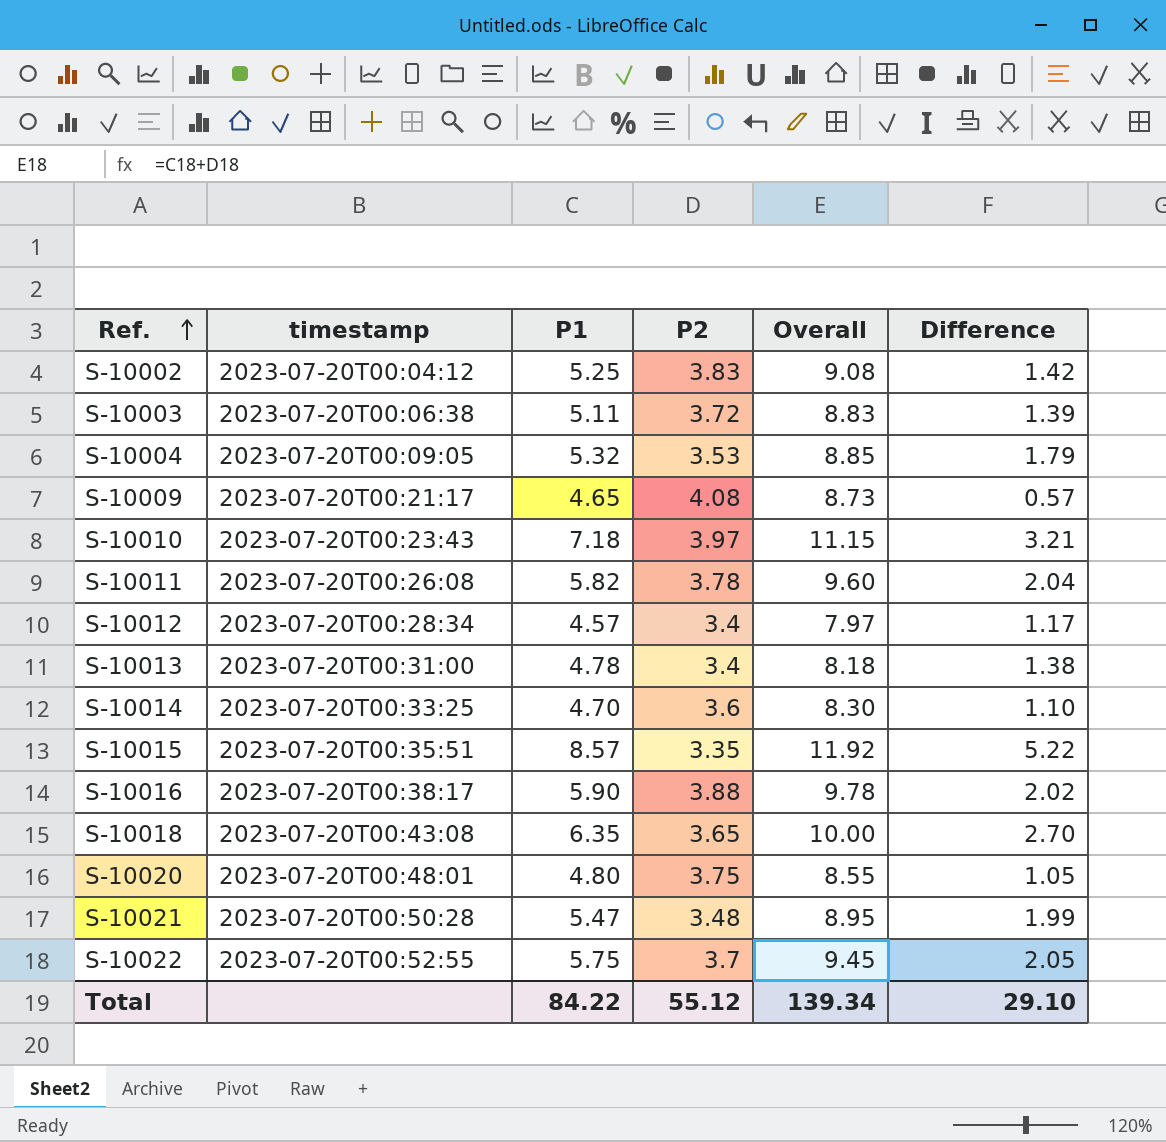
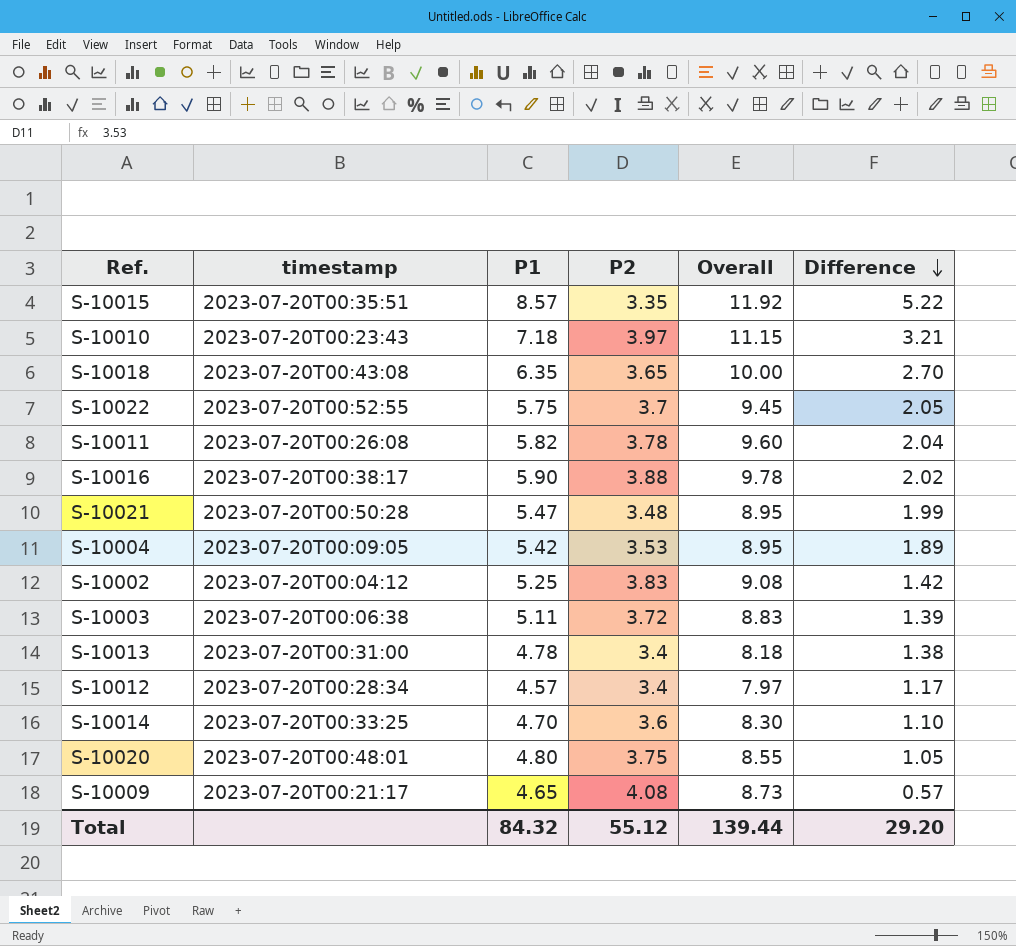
row order: Ref. ascending -> Difference descending
S-10004 | P1: 5.32 -> 5.42
S-10004 | Overall: 8.85 -> 8.95
S-10004 | Difference: 1.79 -> 1.89
Total | P1: 84.22 -> 84.32
Total | Overall: 139.34 -> 139.44
Total | Difference: 29.10 -> 29.20

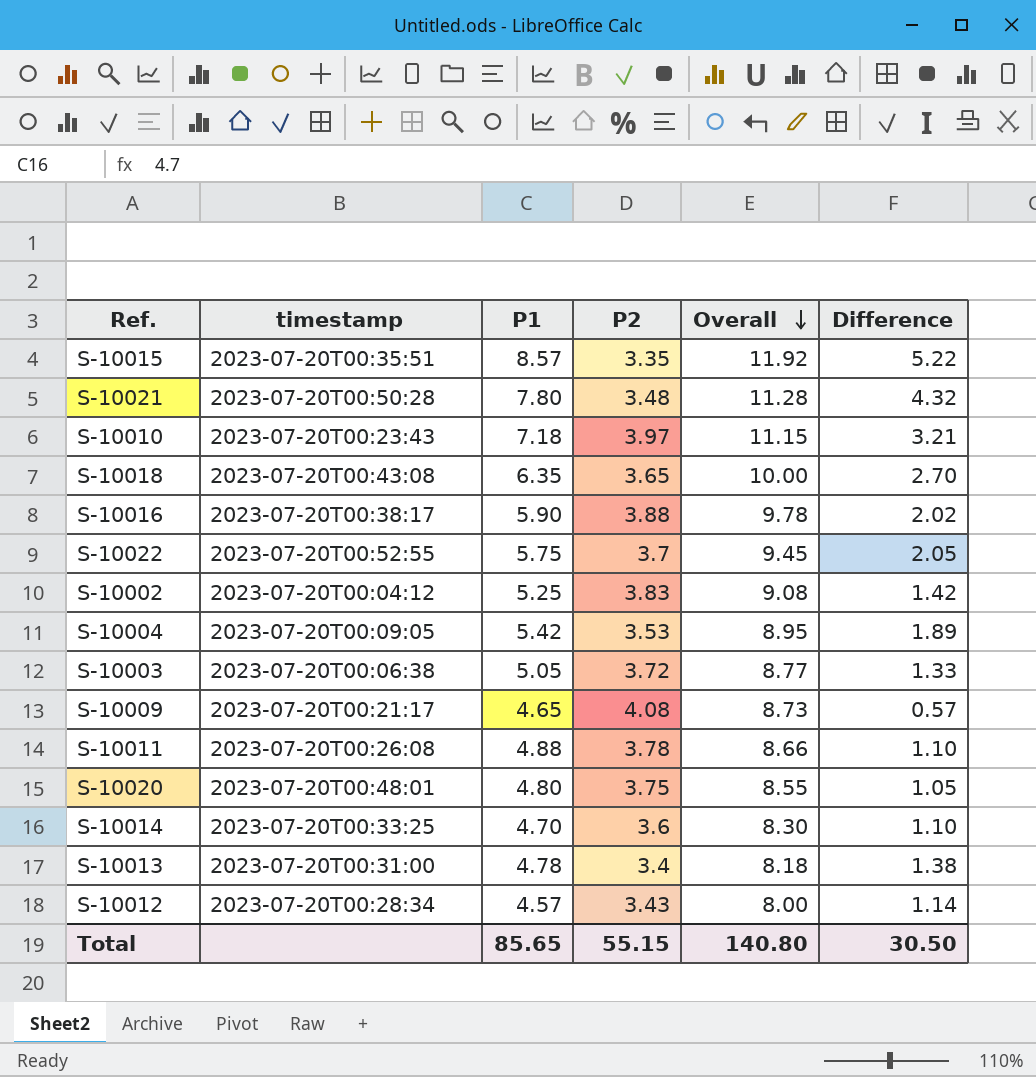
row order: Difference descending -> Overall descending
S-10021 | P1: 5.47 -> 7.80
S-10021 | Overall: 8.95 -> 11.28
S-10021 | Difference: 1.99 -> 4.32
S-10003 | P1: 5.11 -> 5.05
S-10003 | Overall: 8.83 -> 8.77
S-10003 | Difference: 1.39 -> 1.33
S-10011 | P1: 5.82 -> 4.88
S-10011 | Overall: 9.60 -> 8.66
S-10011 | Difference: 2.04 -> 1.10
S-10012 | P2: 3.4 -> 3.43
S-10012 | Overall: 7.97 -> 8.00
S-10012 | Difference: 1.17 -> 1.14
Total | P1: 84.32 -> 85.65
Total | P2: 55.12 -> 55.15
Total | Overall: 139.44 -> 140.80
Total | Difference: 29.20 -> 30.50

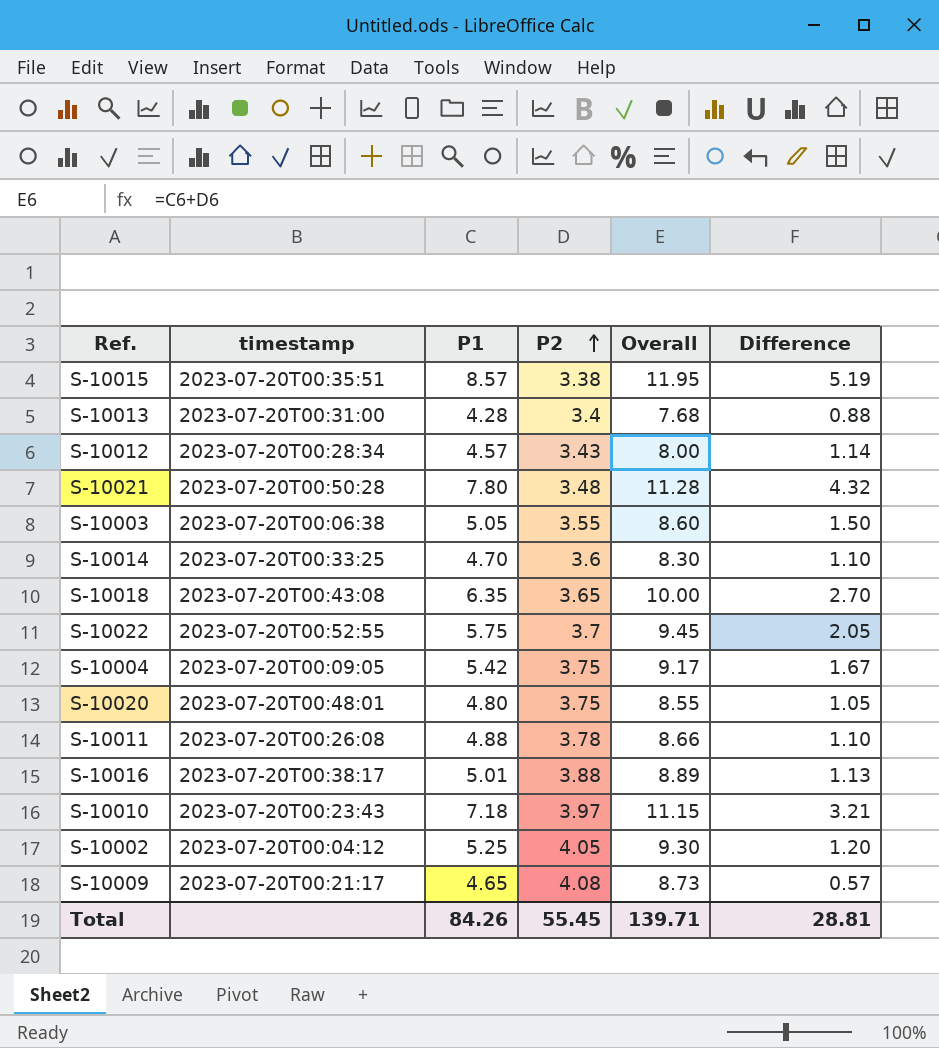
row order: Overall descending -> P2 ascending
S-10015 | P2: 3.35 -> 3.38
S-10015 | Overall: 11.92 -> 11.95
S-10015 | Difference: 5.22 -> 5.19
S-10013 | P1: 4.78 -> 4.28
S-10013 | Overall: 8.18 -> 7.68
S-10013 | Difference: 1.38 -> 0.88
S-10003 | P2: 3.72 -> 3.55
S-10003 | Overall: 8.77 -> 8.60
S-10003 | Difference: 1.33 -> 1.50
S-10004 | P2: 3.53 -> 3.75
S-10004 | Overall: 8.95 -> 9.17
S-10004 | Difference: 1.89 -> 1.67
S-10016 | P1: 5.90 -> 5.01
S-10016 | Overall: 9.78 -> 8.89
S-10016 | Difference: 2.02 -> 1.13
S-10002 | P2: 3.83 -> 4.05
S-10002 | Overall: 9.08 -> 9.30
S-10002 | Difference: 1.42 -> 1.20
Total | P1: 85.65 -> 84.26
Total | P2: 55.15 -> 55.45
Total | Overall: 140.80 -> 139.71
Total | Difference: 30.50 -> 28.81

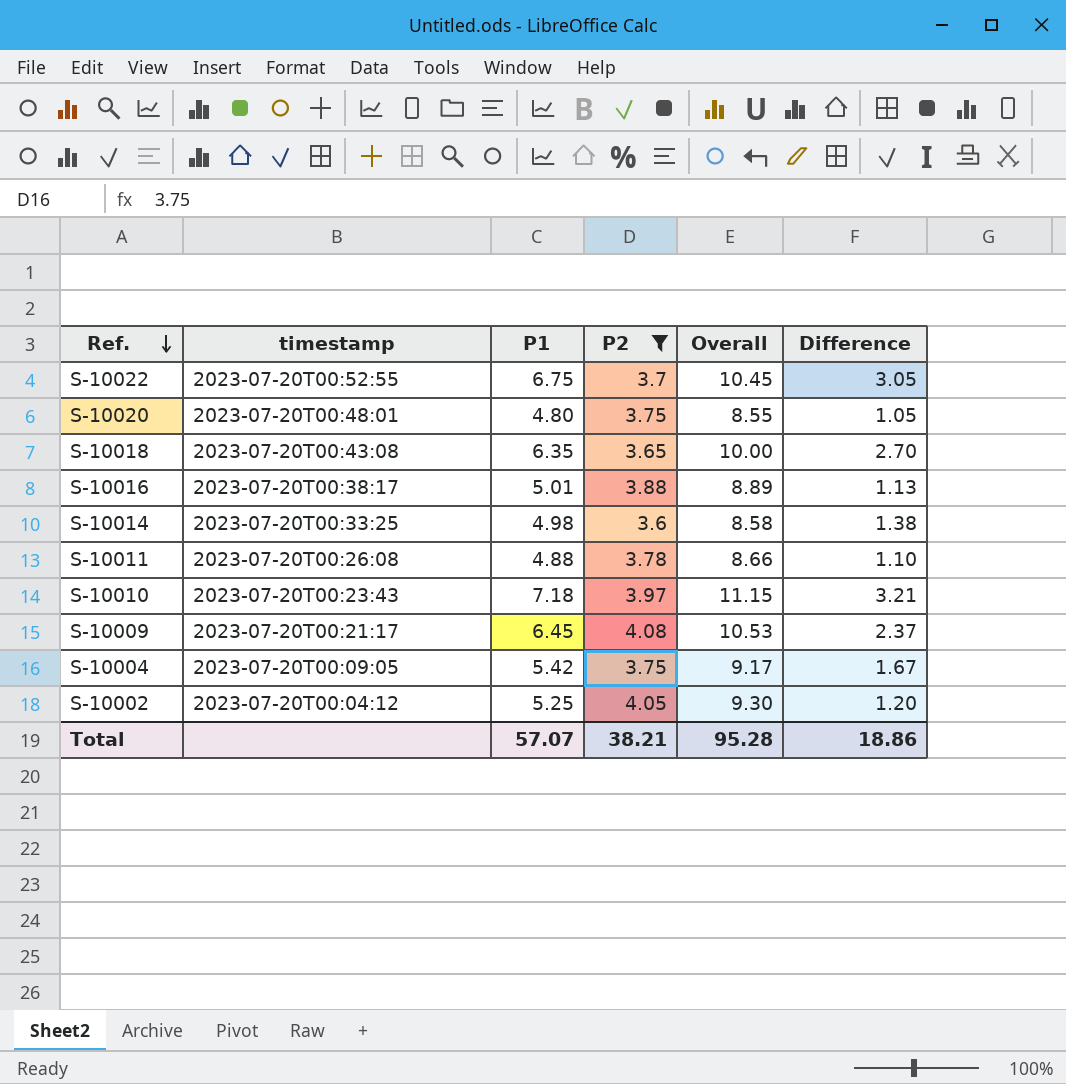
filter: none -> P2 >= 3.6
row order: P2 ascending -> Ref. descending
S-10022 | P1: 5.75 -> 6.75
S-10022 | Overall: 9.45 -> 10.45
S-10022 | Difference: 2.05 -> 3.05
S-10014 | P1: 4.70 -> 4.98
S-10014 | Overall: 8.30 -> 8.58
S-10014 | Difference: 1.10 -> 1.38
S-10009 | P1: 4.65 -> 6.45
S-10009 | Overall: 8.73 -> 10.53
S-10009 | Difference: 0.57 -> 2.37
Total | P1: 84.26 -> 57.07
Total | P2: 55.45 -> 38.21
Total | Overall: 139.71 -> 95.28
Total | Difference: 28.81 -> 18.86

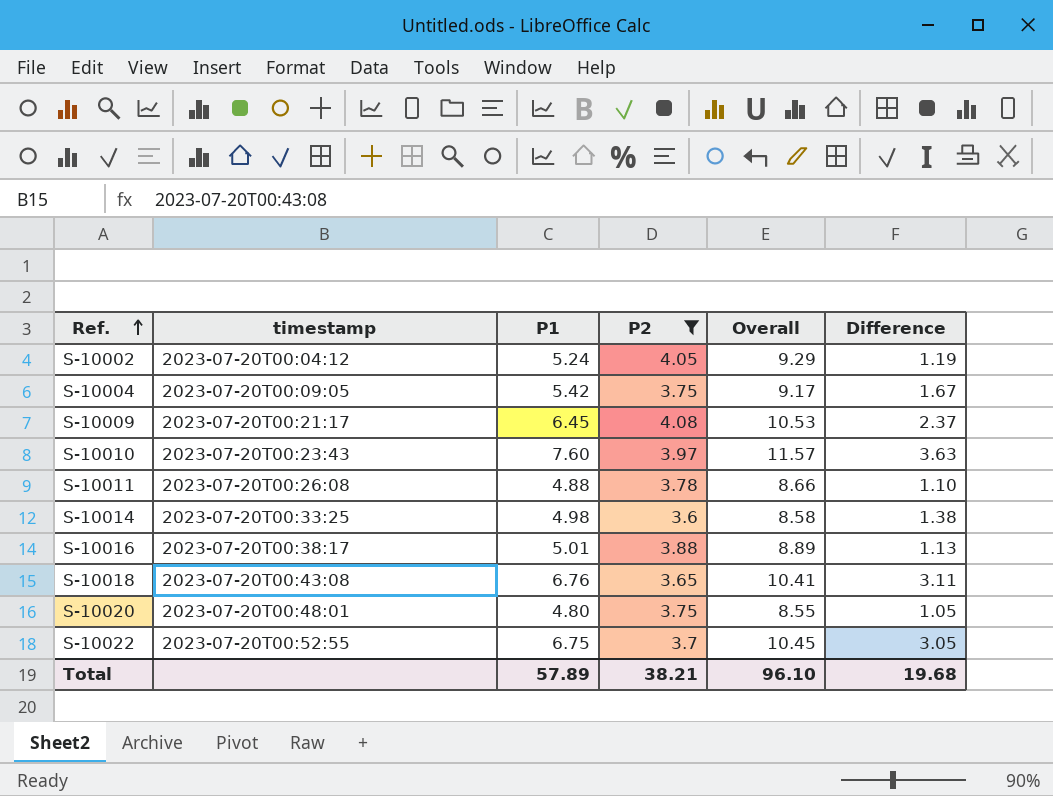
row order: Ref. descending -> Ref. ascending
S-10002 | P1: 5.25 -> 5.24
S-10002 | Overall: 9.30 -> 9.29
S-10002 | Difference: 1.20 -> 1.19
S-10010 | P1: 7.18 -> 7.60
S-10010 | Overall: 11.15 -> 11.57
S-10010 | Difference: 3.21 -> 3.63
S-10018 | P1: 6.35 -> 6.76
S-10018 | Overall: 10.00 -> 10.41
S-10018 | Difference: 2.70 -> 3.11
Total | P1: 57.07 -> 57.89
Total | Overall: 95.28 -> 96.10
Total | Difference: 18.86 -> 19.68

